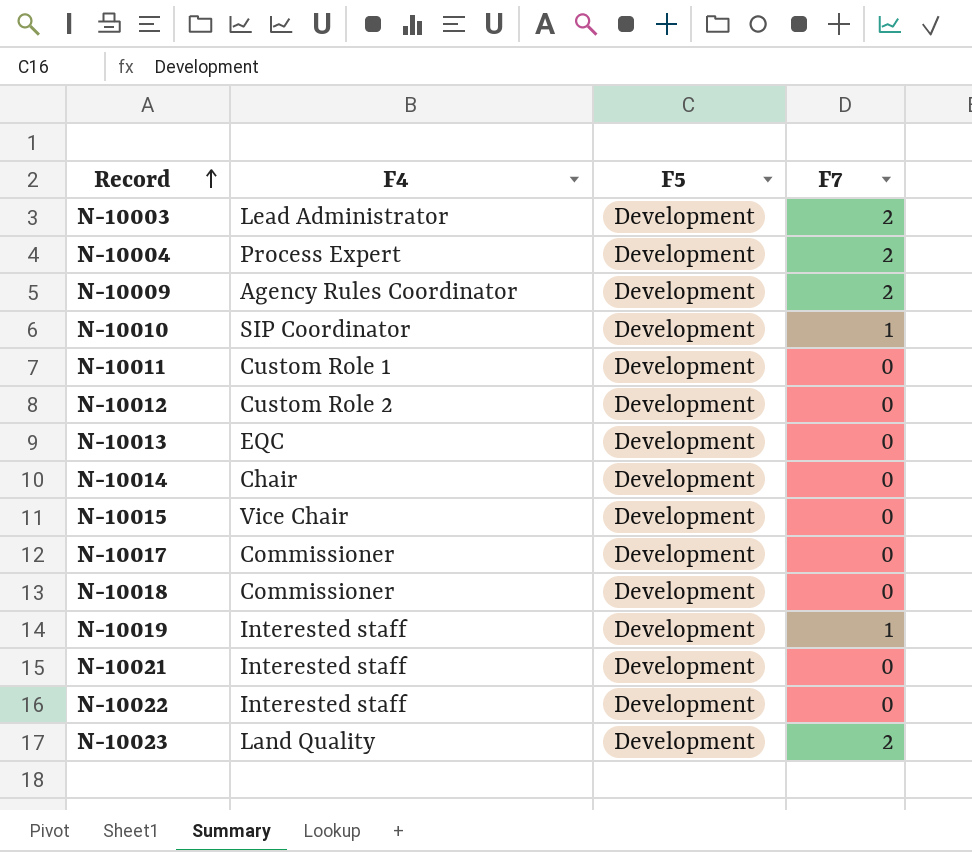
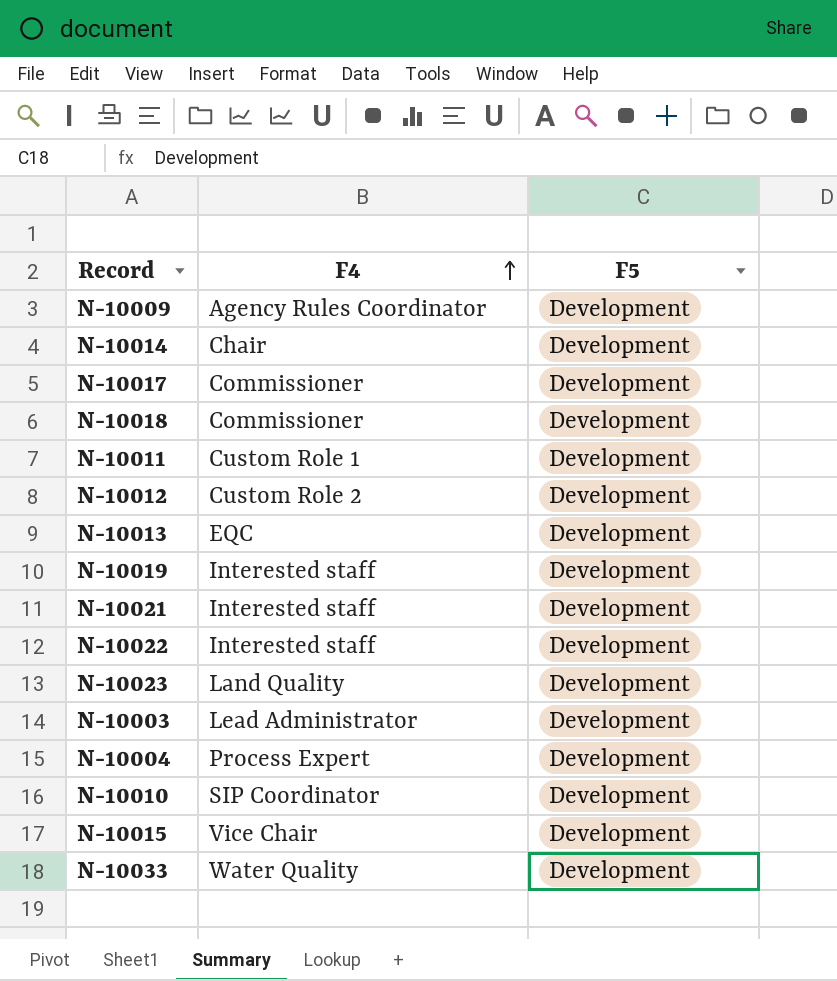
row order: Record ascending -> F4 ascending
column F7 | position: 4 -> none
row N-10033: none -> Water Quality | Development

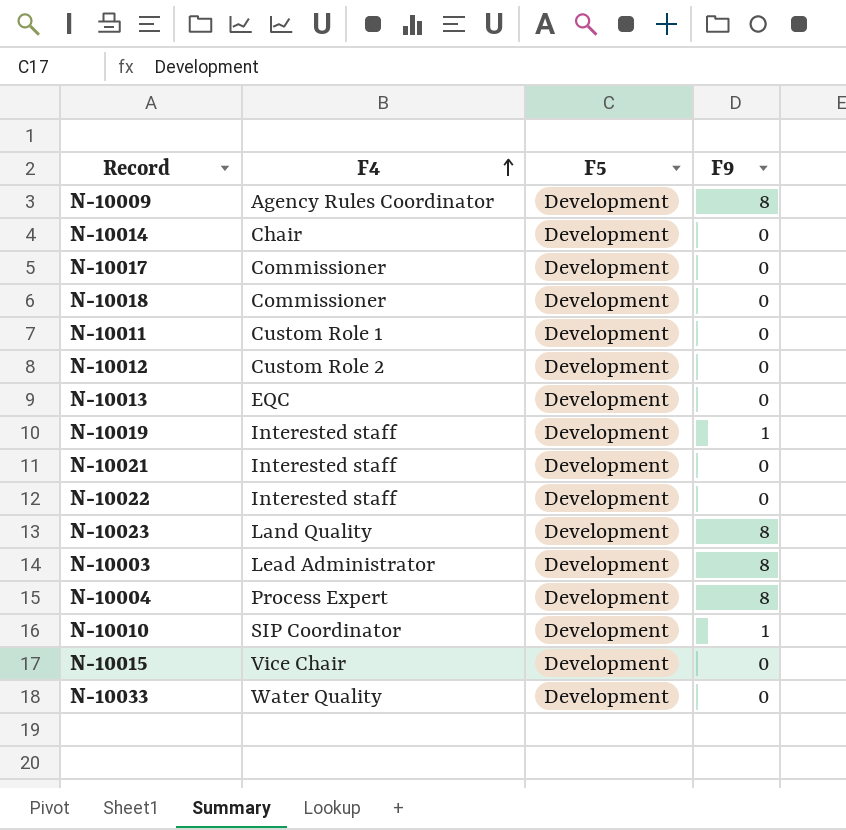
column F9 | position: none -> 4

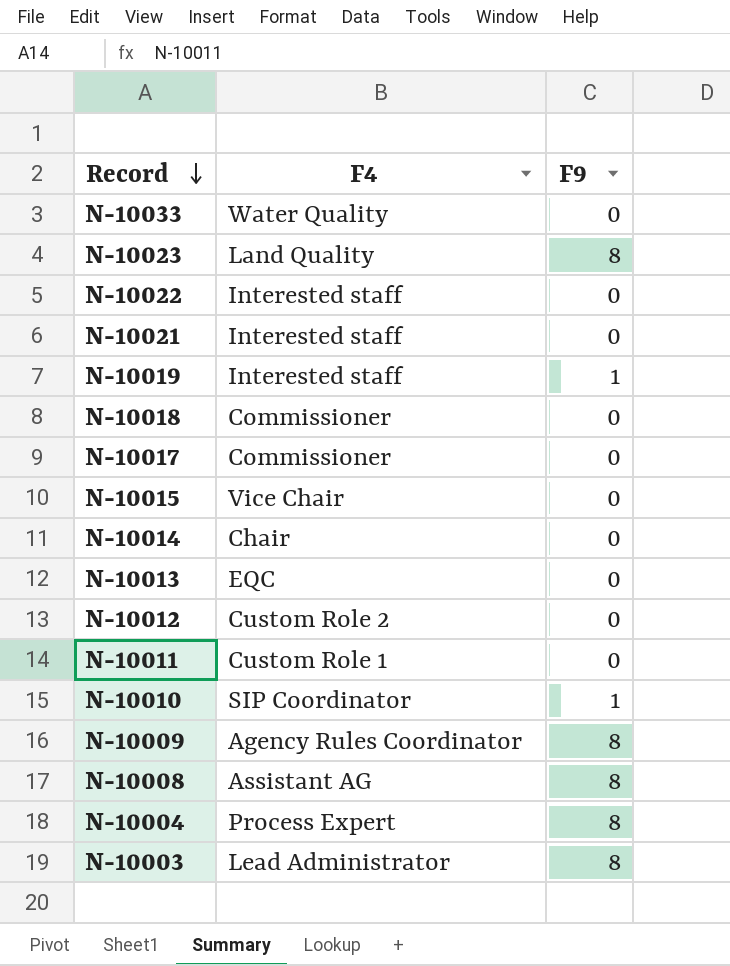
row order: F4 ascending -> Record descending
column F5 | position: 3 -> none
row N-10008: none -> Assistant AG | 8

